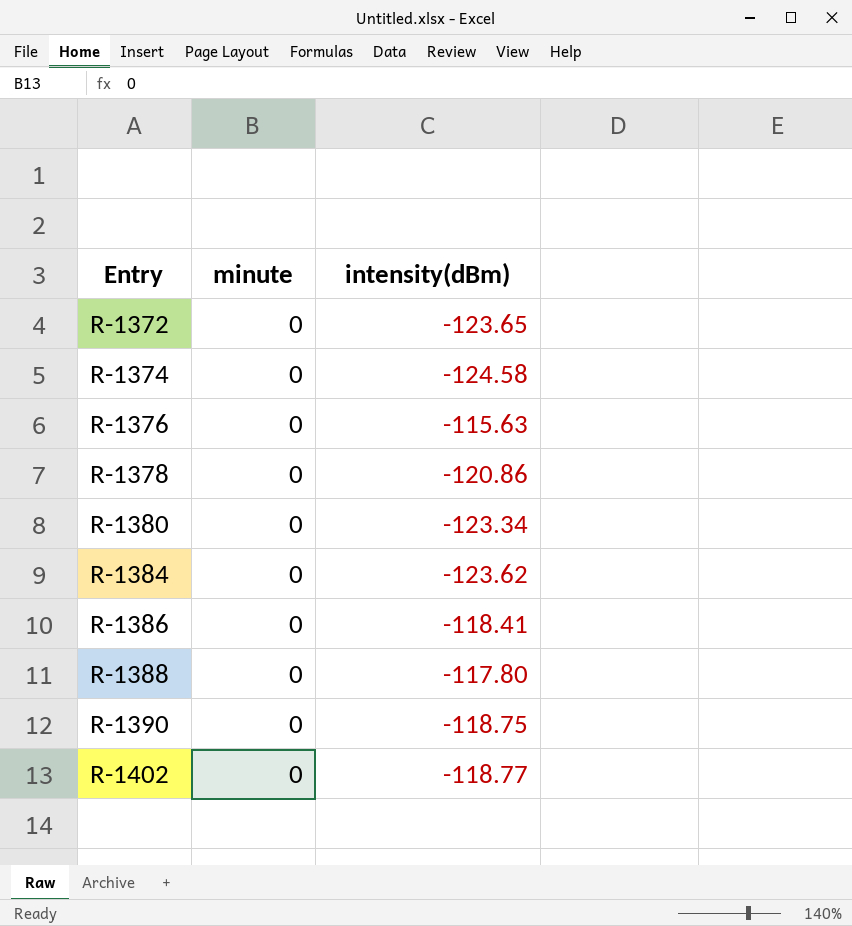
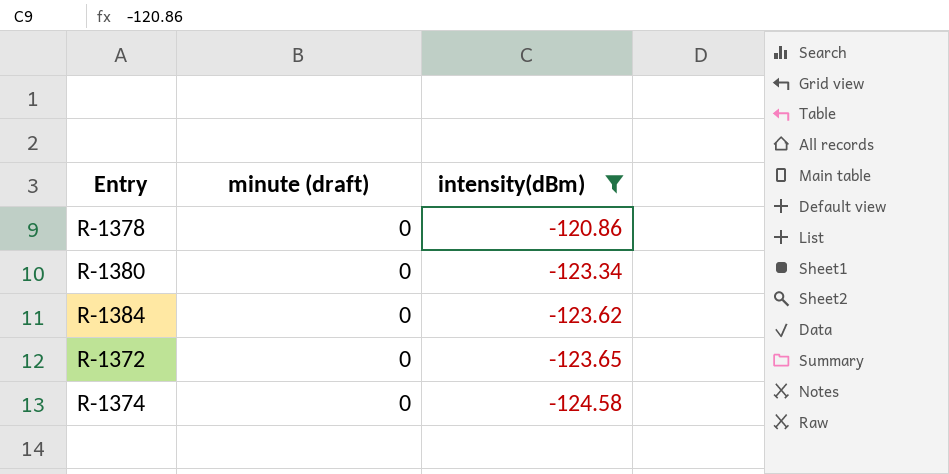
filter: none -> intensity(dBm) <= -120.86
row order: Entry ascending -> intensity(dBm) descending
column name: minute -> minute (draft)

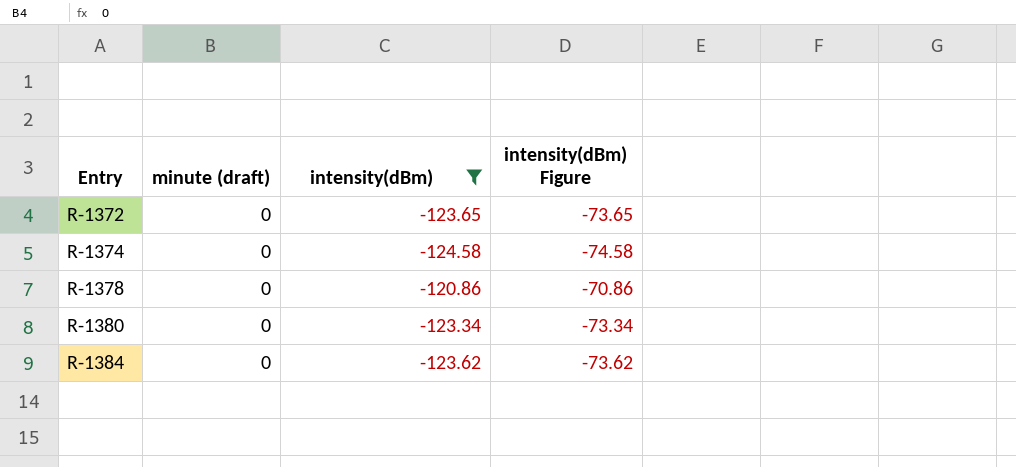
row order: intensity(dBm) descending -> Entry ascending
column intensity(dBm) Figure | formula: none -> [intensity(dBm)] + 50

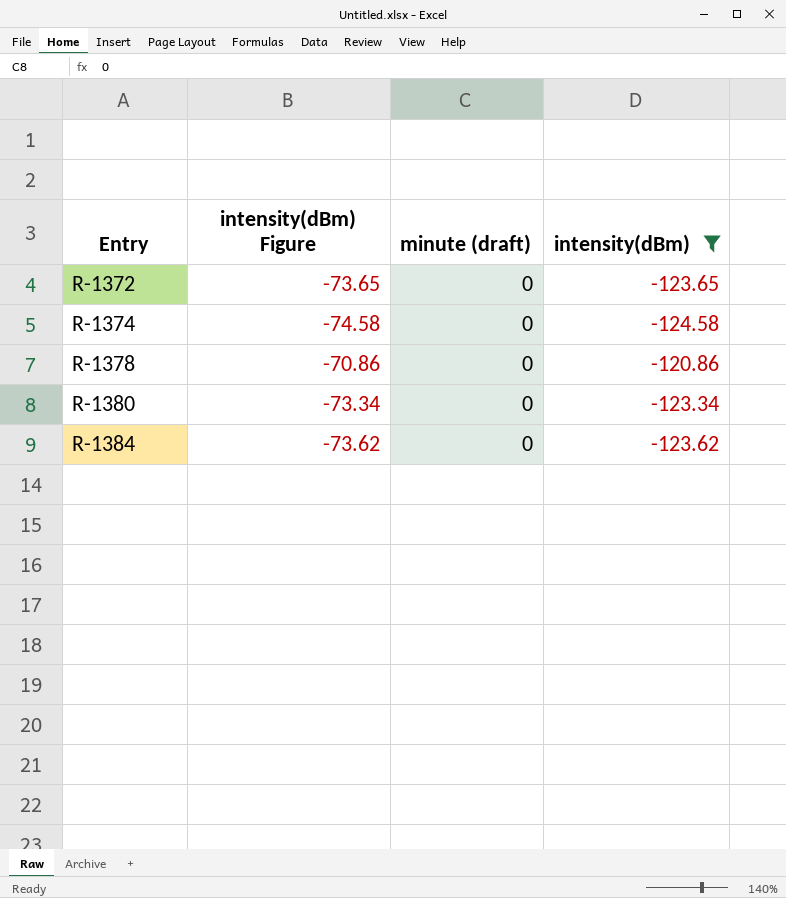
column intensity(dBm) Figure | position: 4 -> 2

